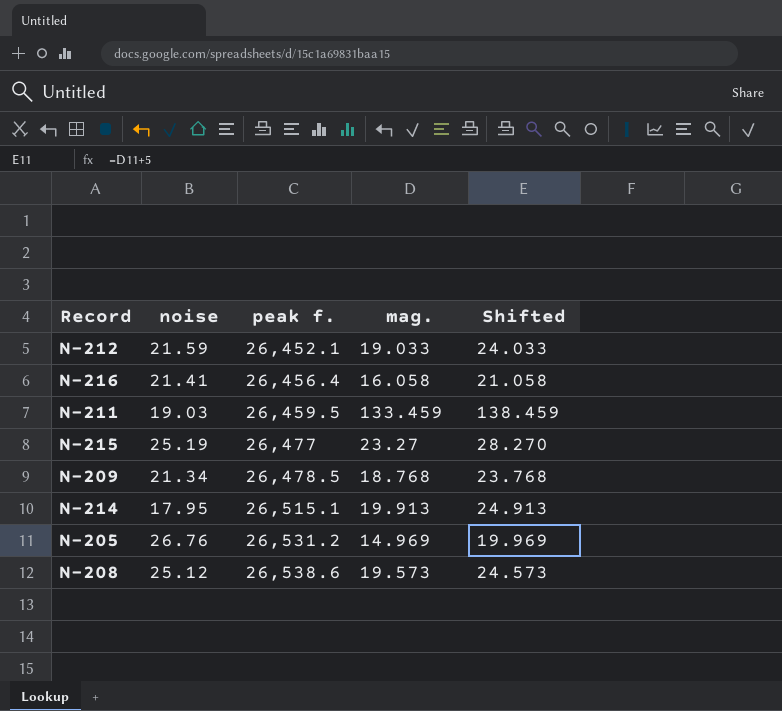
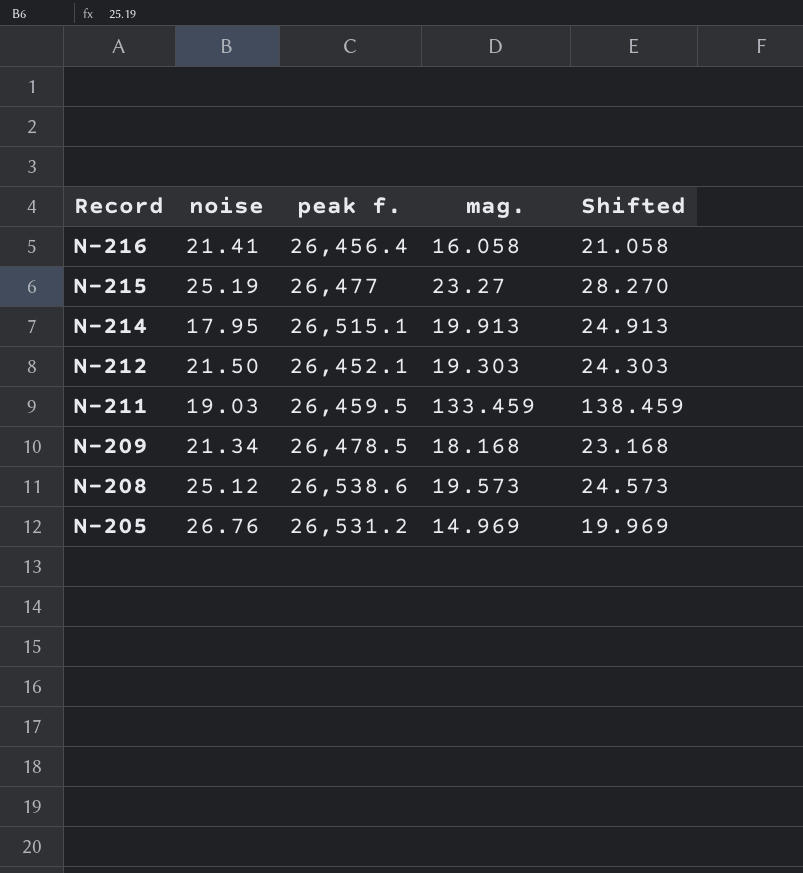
row order: peak f. ascending -> Record descending
N-212 | noise: 21.59 -> 21.50
N-212 | mag.: 19.033 -> 19.303
N-212 | Shifted: 24.033 -> 24.303
N-209 | mag.: 18.768 -> 18.168
N-209 | Shifted: 23.768 -> 23.168

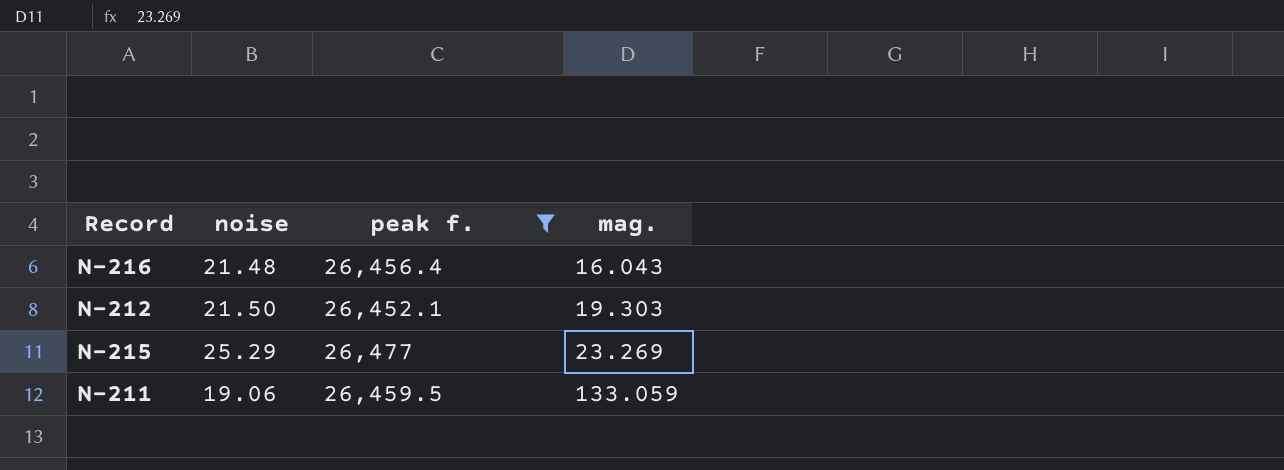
filter: none -> peak f. <= 26,477
row order: Record descending -> mag. ascending
column Shifted | formula: [mag.] + 5 -> none
N-216 | noise: 21.41 -> 21.48
N-216 | mag.: 16.058 -> 16.043
N-215 | noise: 25.19 -> 25.29
N-215 | mag.: 23.27 -> 23.269
N-211 | noise: 19.03 -> 19.06
N-211 | mag.: 133.459 -> 133.059

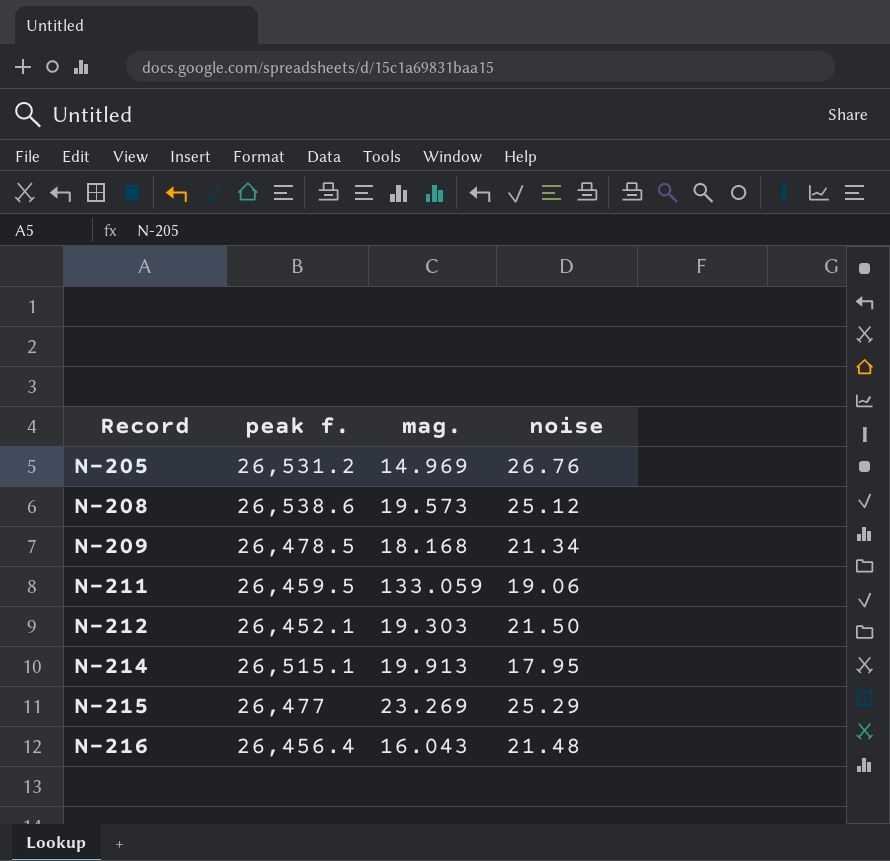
filter: peak f. <= 26,477 -> none
row order: mag. ascending -> Record ascending
column noise | position: 2 -> 4

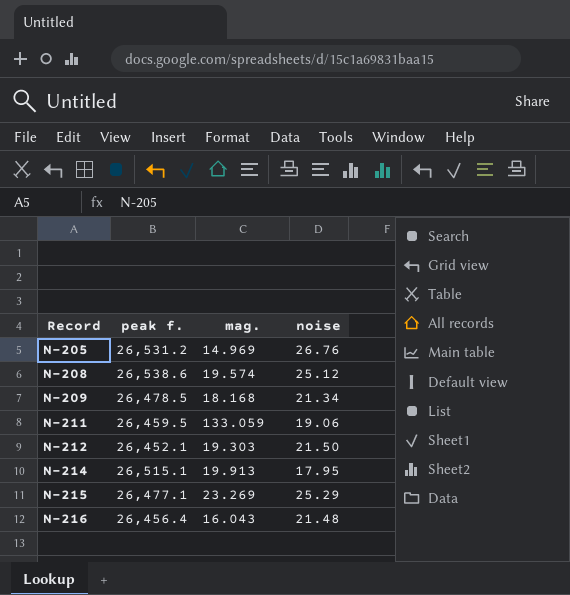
N-208 | mag.: 19.573 -> 19.574
N-215 | peak f.: 26,477 -> 26,477.1

